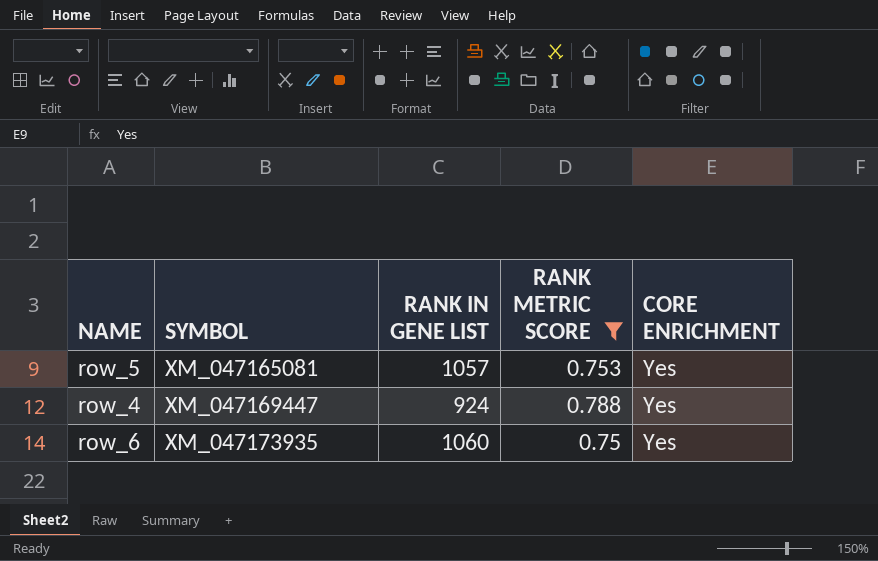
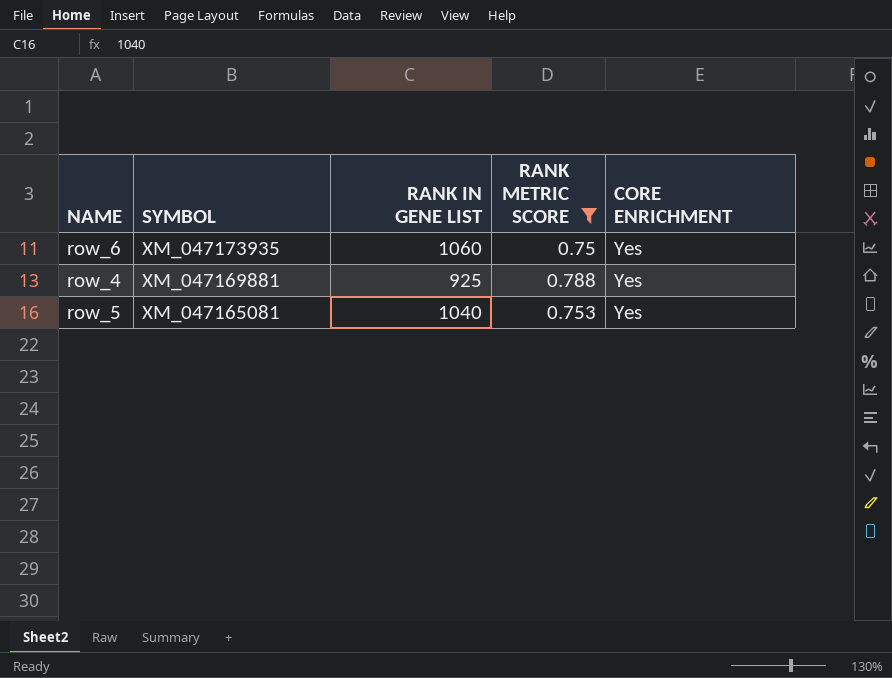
row order: SYMBOL ascending -> SYMBOL descending
row_4 | SYMBOL: XM_047169447 -> XM_047169881
row_4 | RANK IN GENE LIST: 924 -> 925
row_5 | RANK IN GENE LIST: 1057 -> 1040

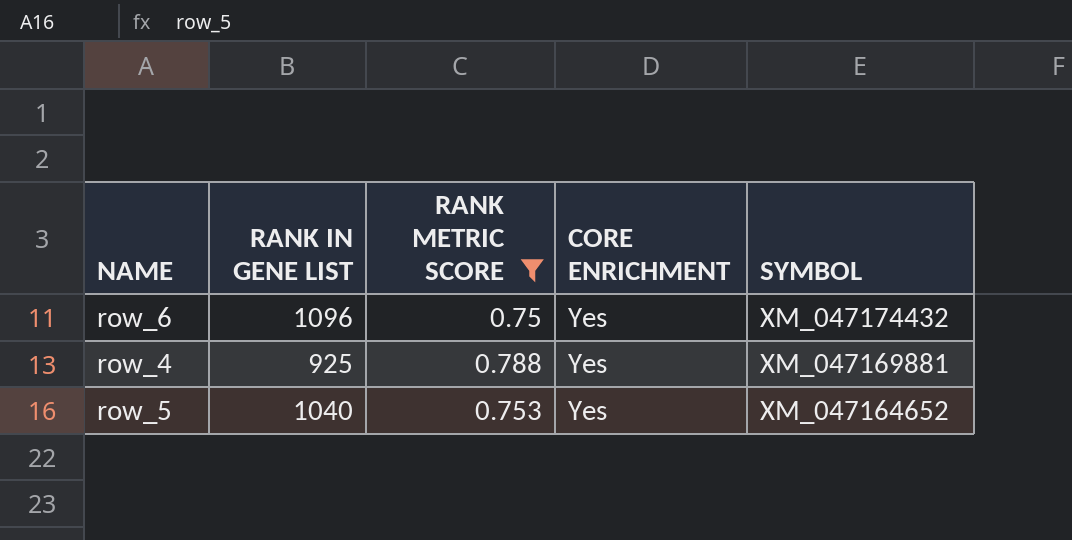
column SYMBOL | position: 2 -> 5
row_6 | RANK IN GENE LIST: 1060 -> 1096
row_6 | SYMBOL: XM_047173935 -> XM_047174432
row_5 | SYMBOL: XM_047165081 -> XM_047164652

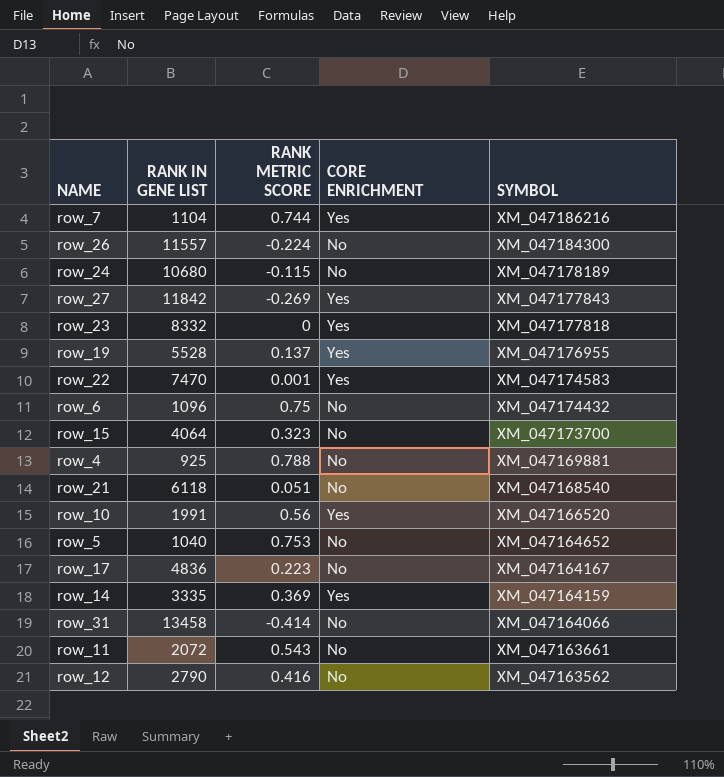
filter: RANK METRIC SCORE >= 0.75 -> none
row_6 | CORE ENRICHMENT: Yes -> No
row_4 | CORE ENRICHMENT: Yes -> No
row_5 | CORE ENRICHMENT: Yes -> No

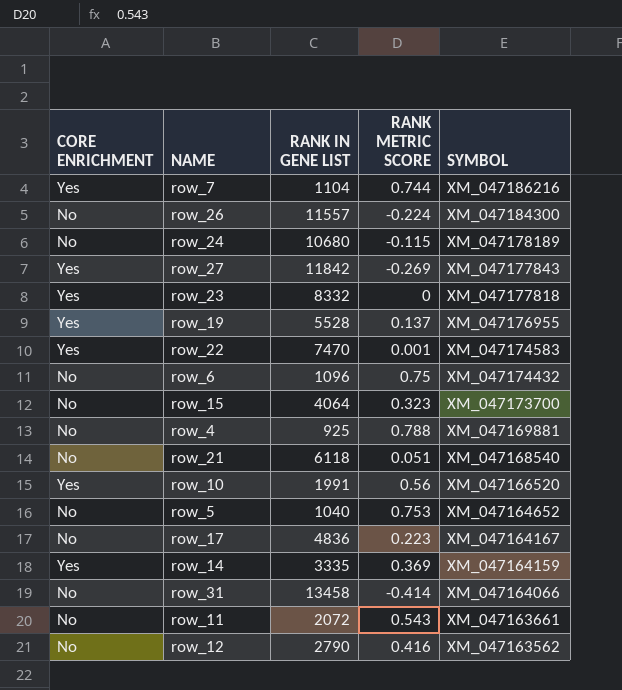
column CORE ENRICHMENT | position: 4 -> 1

